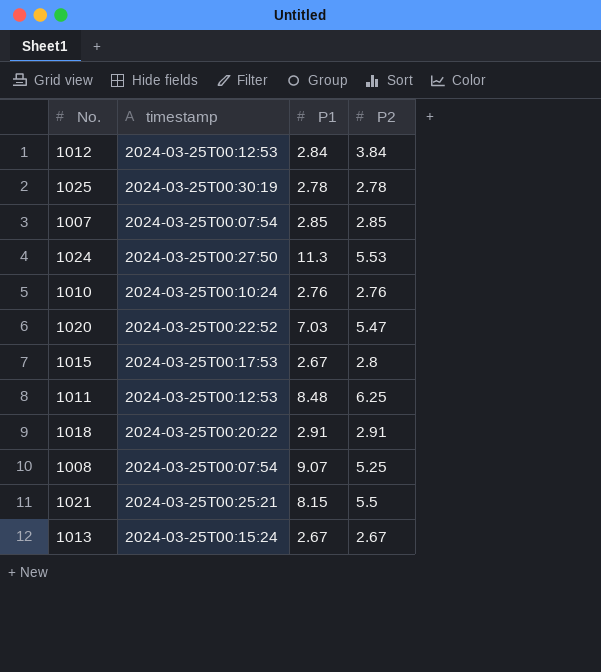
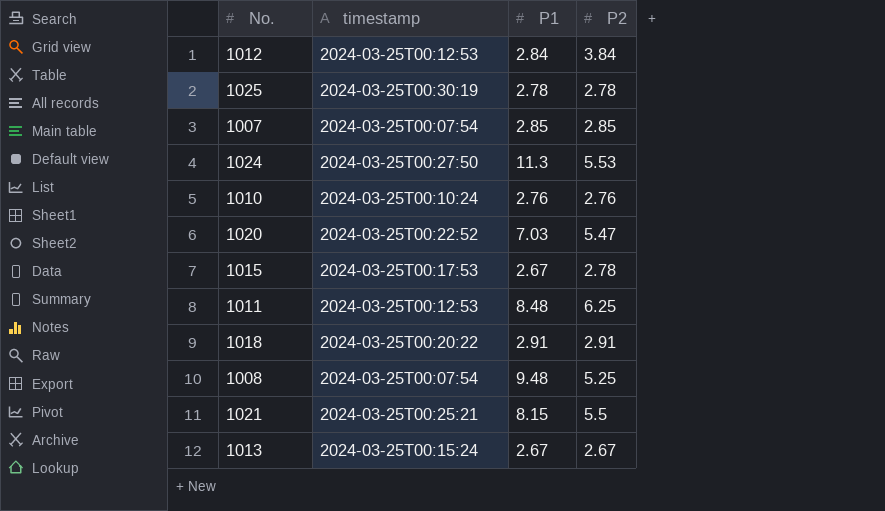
1015 | P2: 2.8 -> 2.78
1008 | P1: 9.07 -> 9.48

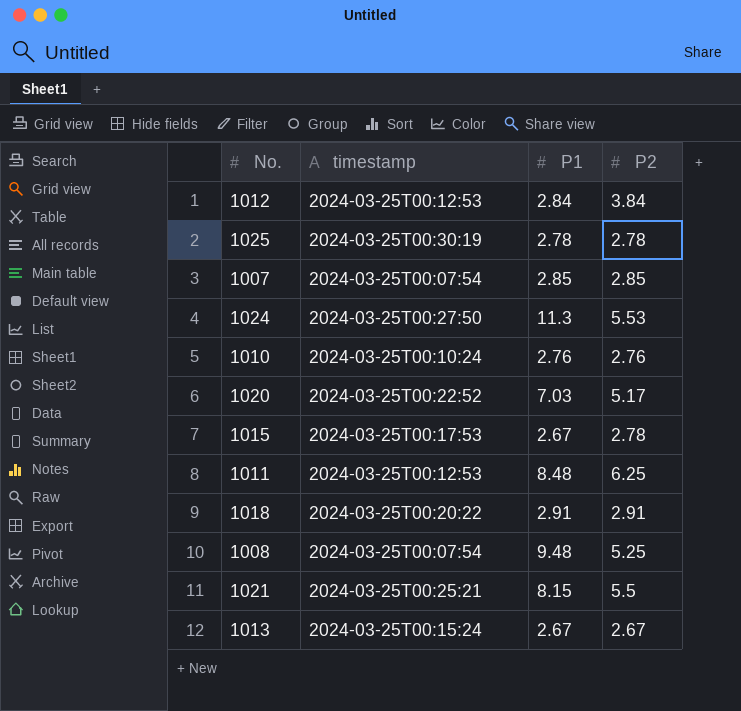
1020 | P2: 5.47 -> 5.17

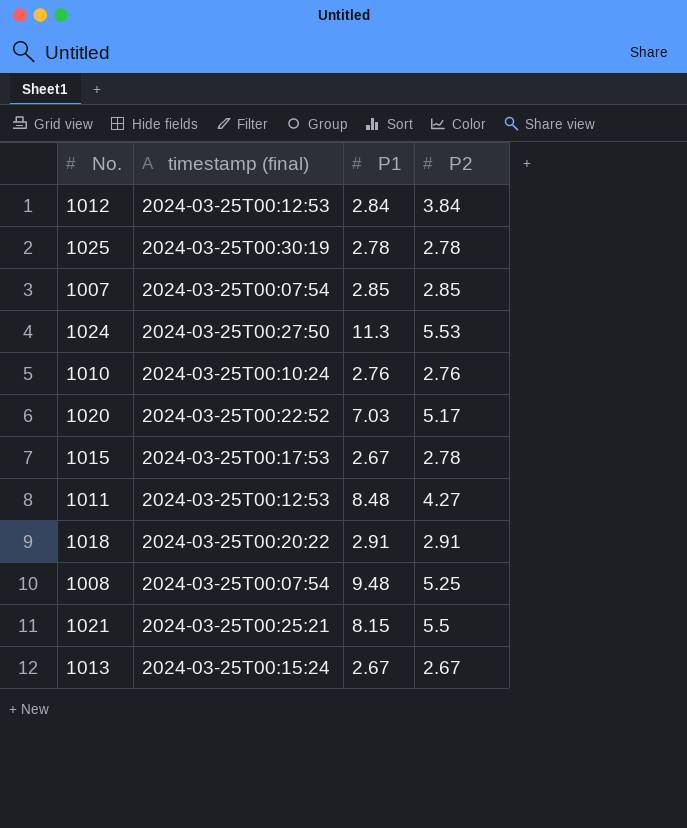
column name: timestamp -> timestamp (final)
1011 | P2: 6.25 -> 4.27

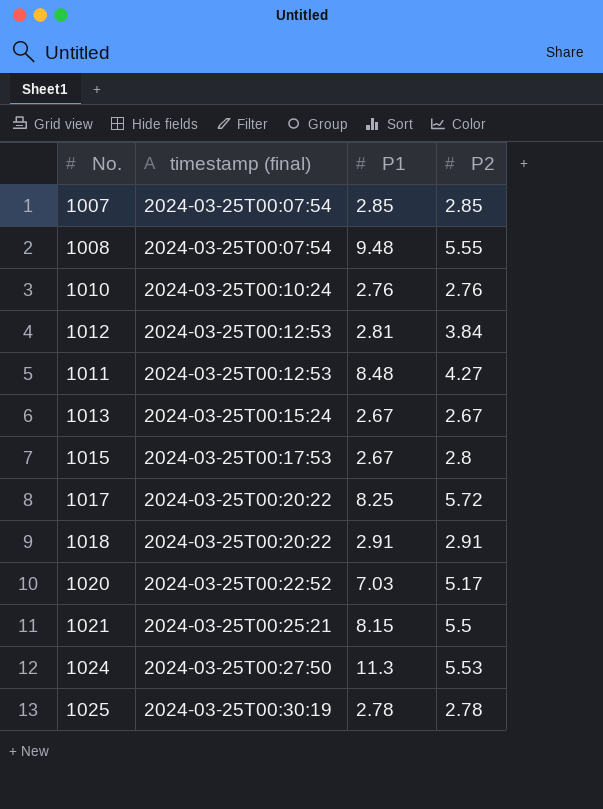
row order: none -> timestamp (final) ascending
1008 | P2: 5.25 -> 5.55
1012 | P1: 2.84 -> 2.81
1015 | P2: 2.78 -> 2.8
row 1017: none -> 2024-03-25T00:20:22 | 8.25 | 5.72

